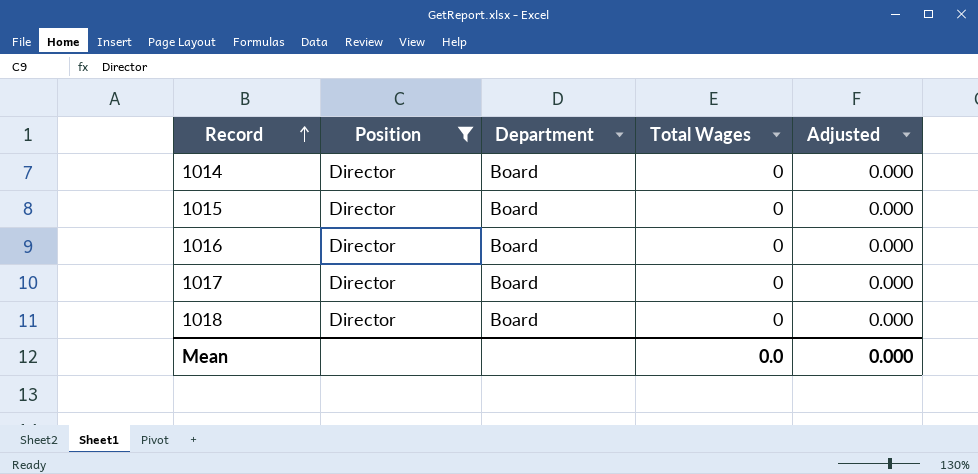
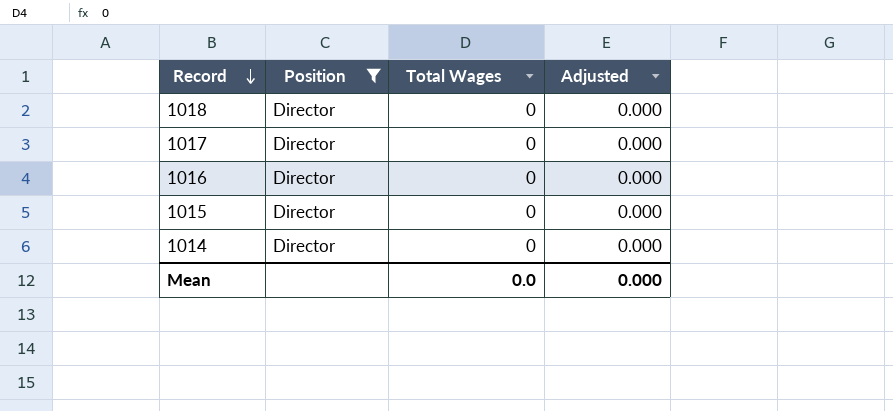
row order: Record ascending -> Record descending
column Department | position: 3 -> none

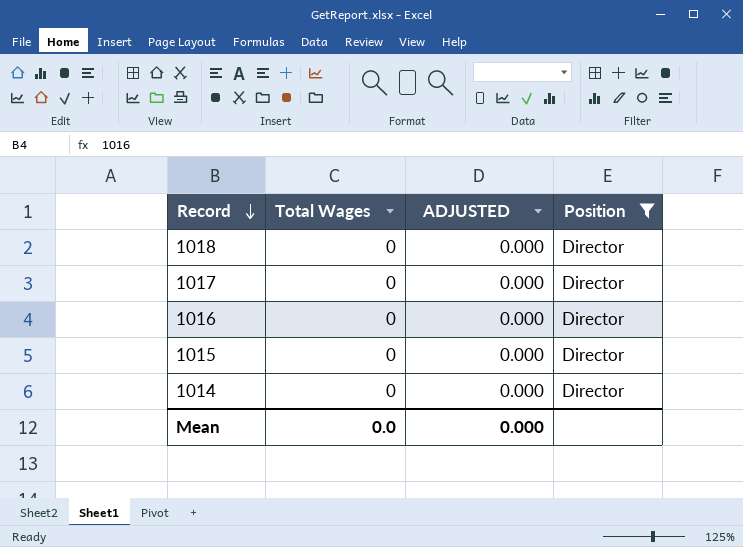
column name: Adjusted -> ADJUSTED
column Position | position: 2 -> 4

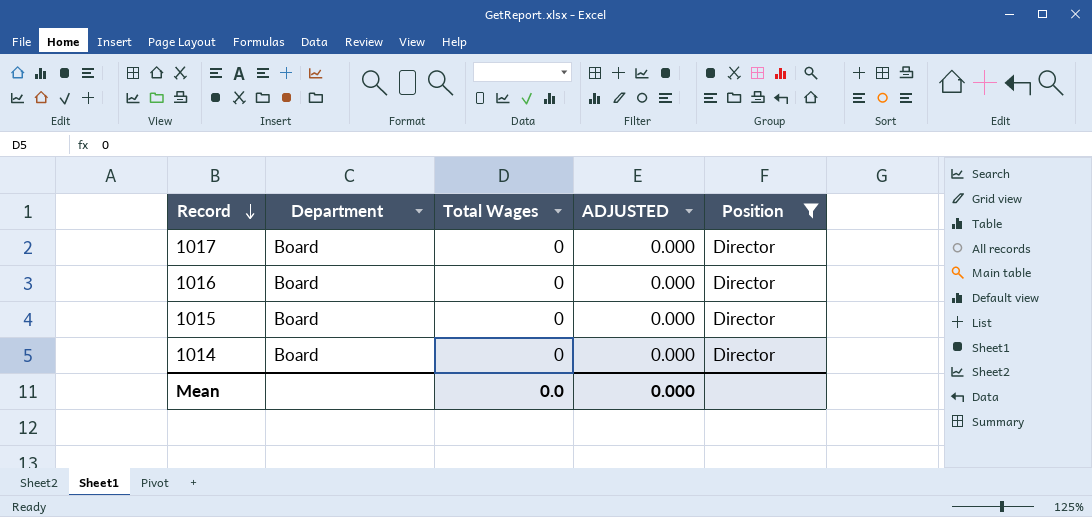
column Department | position: none -> 2
row 1018: 0 | 0.000 | Director -> none

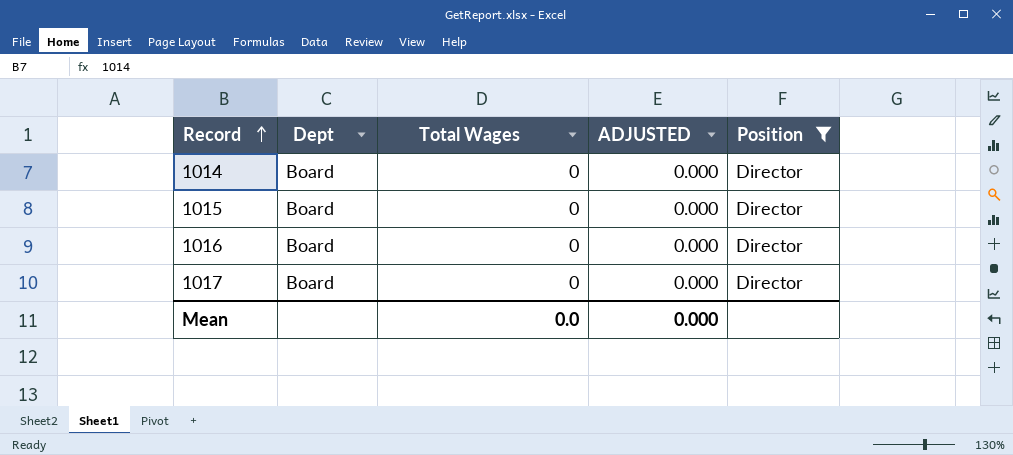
row order: Record descending -> Record ascending
column name: Department -> Dept

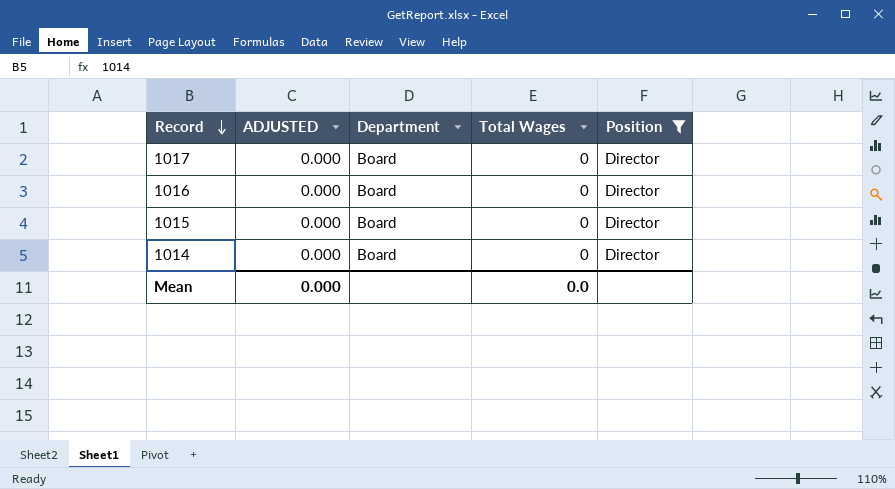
row order: Record ascending -> Record descending
column ADJUSTED | position: 4 -> 2
column name: Dept -> Department

